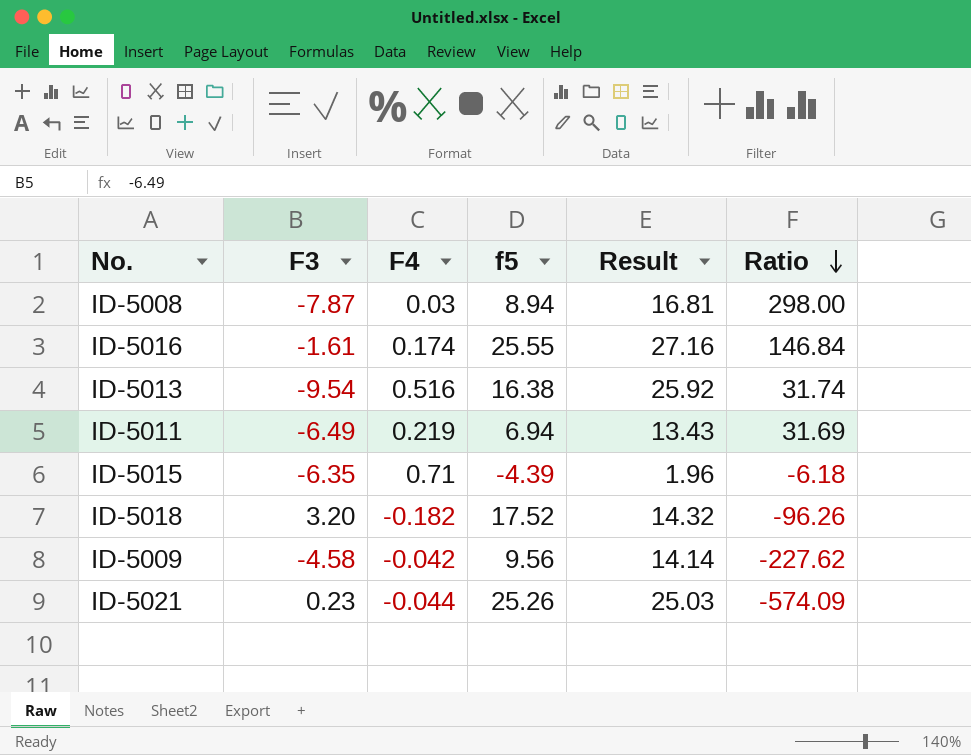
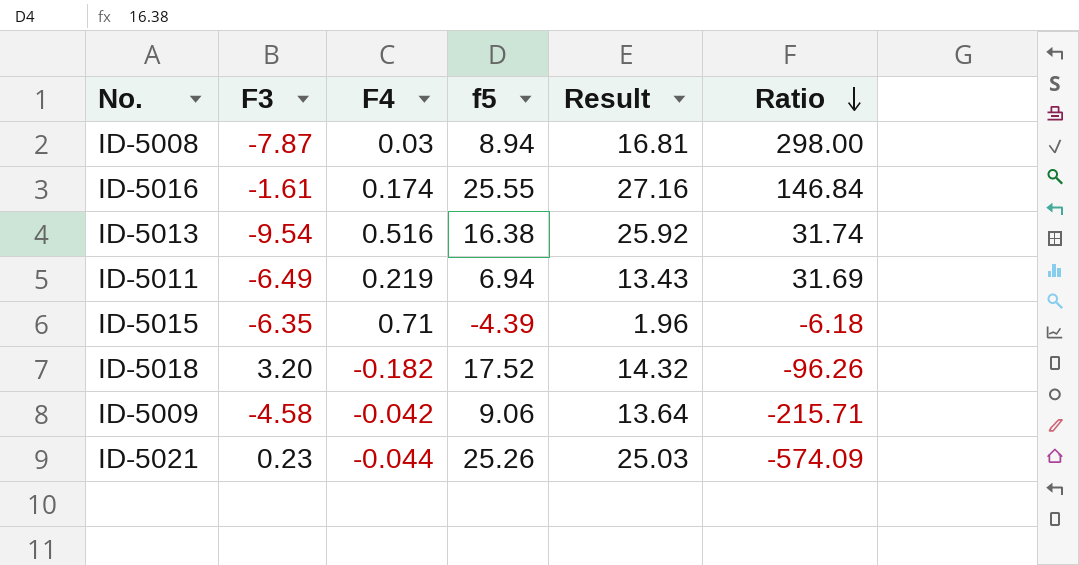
ID-5009 | f5: 9.56 -> 9.06
ID-5009 | Result: 14.14 -> 13.64
ID-5009 | Ratio: -227.62 -> -215.71

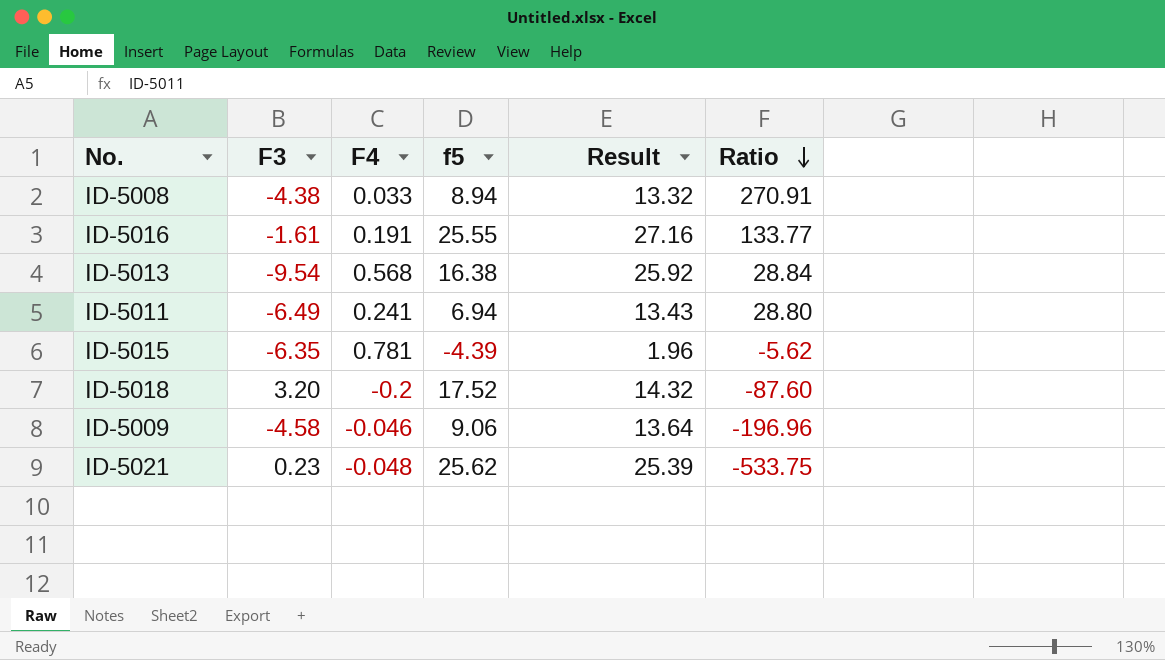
ID-5008 | F3: -7.87 -> -4.38
ID-5008 | F4: 0.03 -> 0.033
ID-5008 | Result: 16.81 -> 13.32
ID-5008 | Ratio: 298.00 -> 270.91
ID-5016 | F4: 0.174 -> 0.191
ID-5016 | Ratio: 146.84 -> 133.77
ID-5013 | F4: 0.516 -> 0.568
ID-5013 | Ratio: 31.74 -> 28.84
ID-5011 | F4: 0.219 -> 0.241
ID-5011 | Ratio: 31.69 -> 28.80
ID-5015 | F4: 0.71 -> 0.781
ID-5015 | Ratio: -6.18 -> -5.62
ID-5018 | F4: -0.182 -> -0.2
ID-5018 | Ratio: -96.26 -> -87.60
ID-5009 | F4: -0.042 -> -0.046
ID-5009 | Ratio: -215.71 -> -196.96
ID-5021 | F4: -0.044 -> -0.048
ID-5021 | f5: 25.26 -> 25.62
ID-5021 | Result: 25.03 -> 25.39
ID-5021 | Ratio: -574.09 -> -533.75

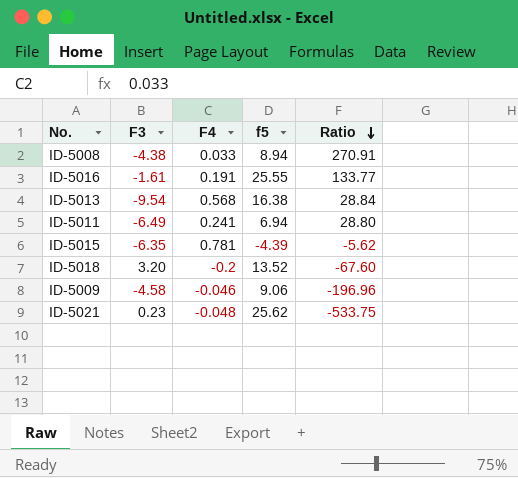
column Result | formula: [f5] - [F3] -> none
ID-5018 | f5: 17.52 -> 13.52
ID-5018 | Ratio: -87.60 -> -67.60

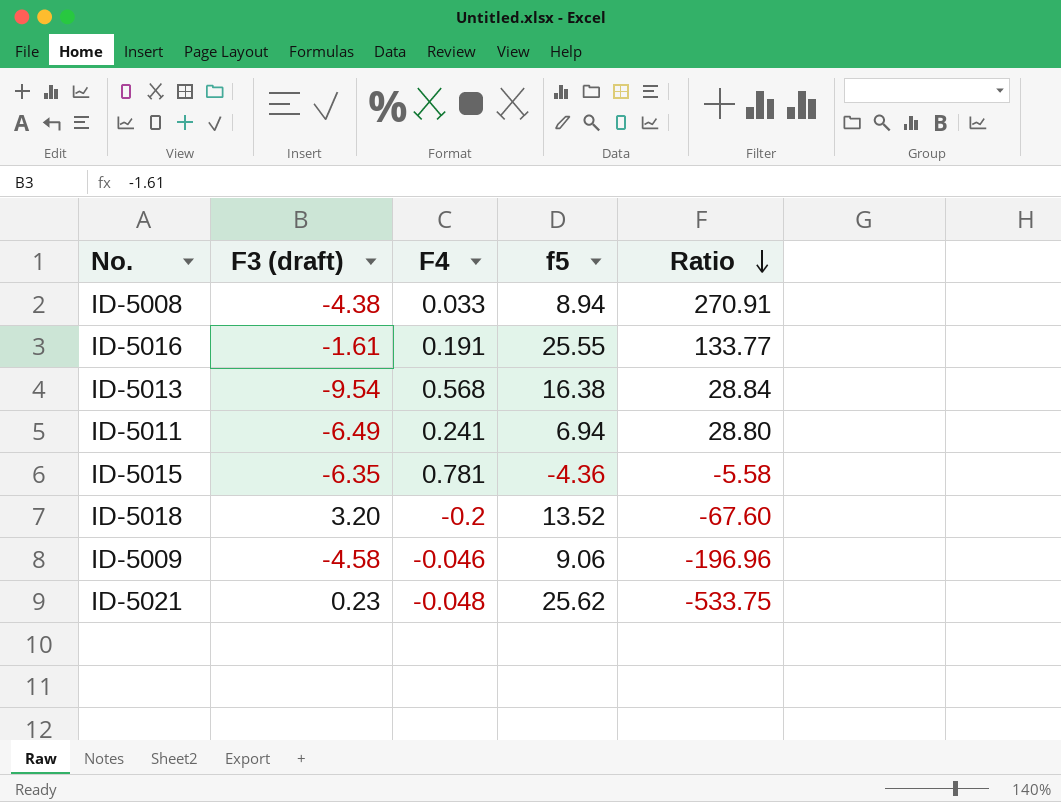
column name: F3 -> F3 (draft)
ID-5015 | f5: -4.39 -> -4.36
ID-5015 | Ratio: -5.62 -> -5.58

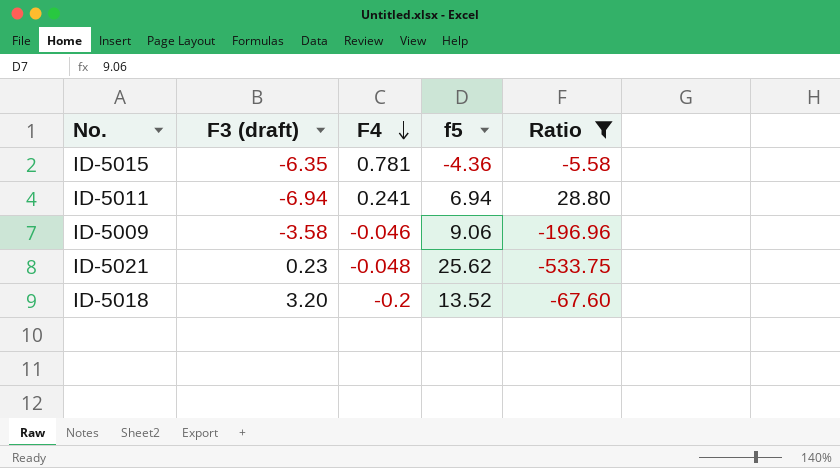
filter: none -> Ratio <= 28.80
row order: Ratio descending -> F4 descending
ID-5011 | F3 (draft): -6.49 -> -6.94
ID-5009 | F3 (draft): -4.58 -> -3.58

